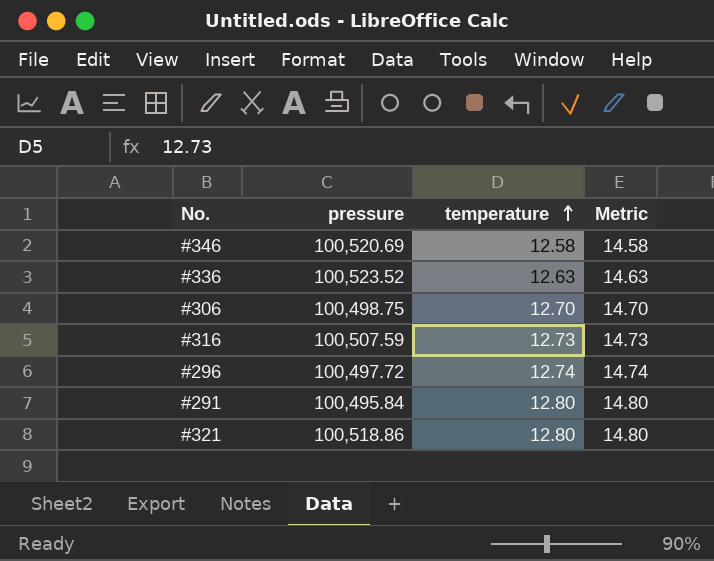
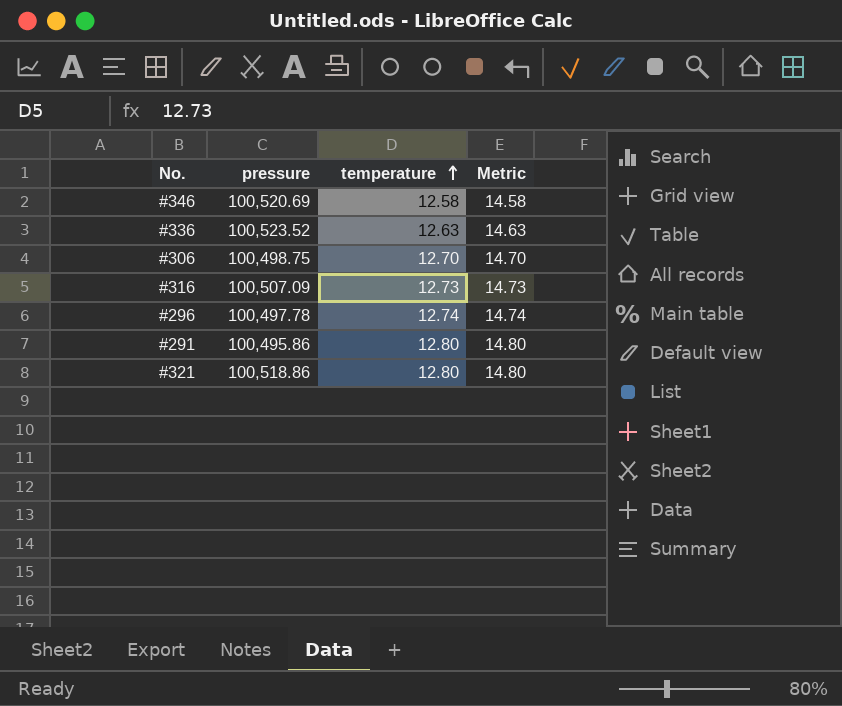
#316 | pressure: 100,507.59 -> 100,507.09
#296 | pressure: 100,497.72 -> 100,497.78
#291 | pressure: 100,495.84 -> 100,495.86

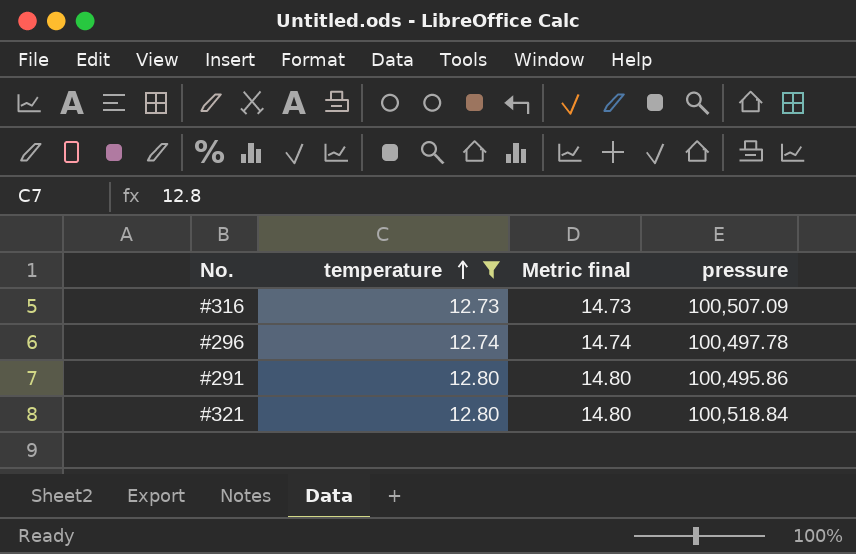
filter: none -> temperature >= 12.73
column name: Metric -> Metric final
column pressure | position: 2 -> 4
#321 | pressure: 100,518.86 -> 100,518.84

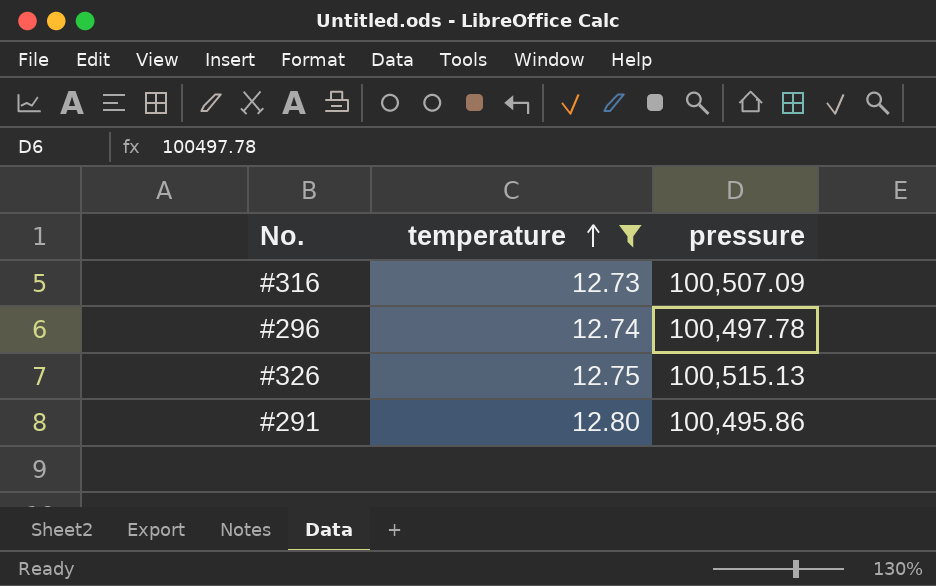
column Metric final | formula: [temperature] + 2 -> none
row #321: 12.80 | 14.80 | 100,518.84 -> none
row #326: none -> 12.75 | 100,515.13

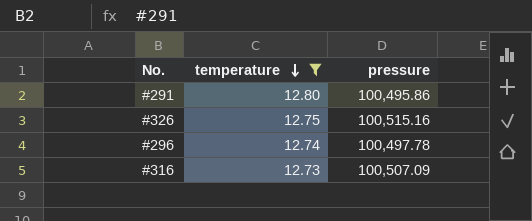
row order: temperature ascending -> temperature descending
#326 | pressure: 100,515.13 -> 100,515.16

